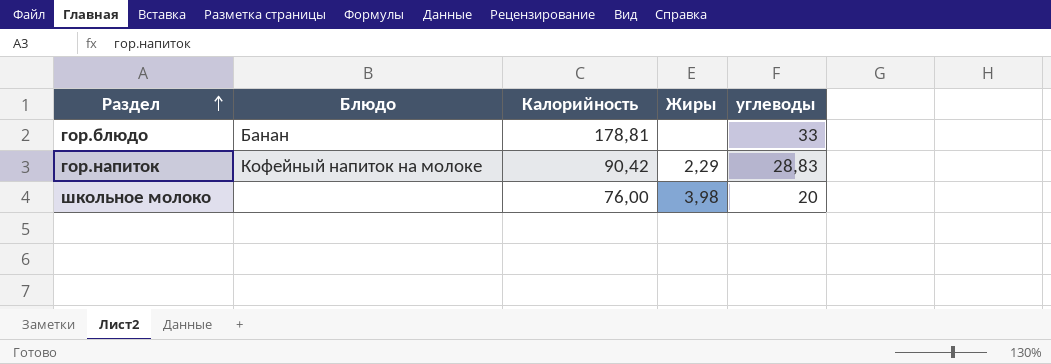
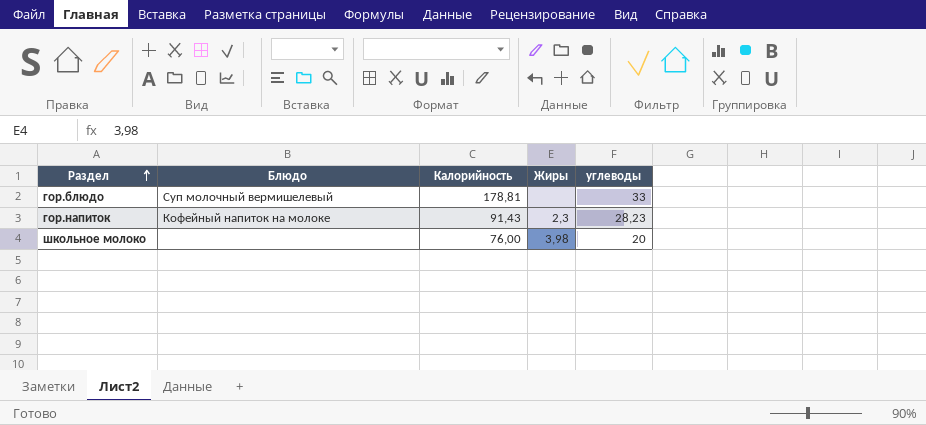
гор.блюдо | Блюдо: Банан -> Суп молочный вермишелевый
гор.напиток | Калорийность: 90,42 -> 91,43
гор.напиток | Жиры: 2,29 -> 2,3
гор.напиток | углеводы: 28,83 -> 28,23

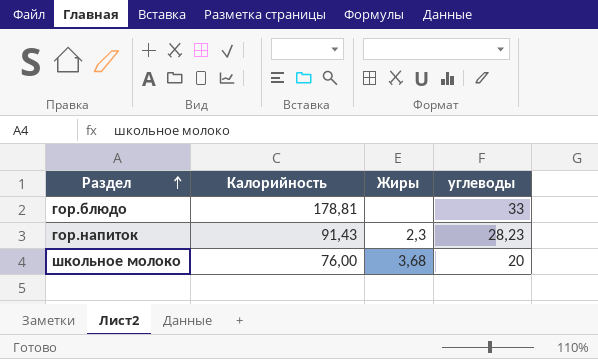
column Блюдо | position: 2 -> none
школьное молоко | Жиры: 3,98 -> 3,68

